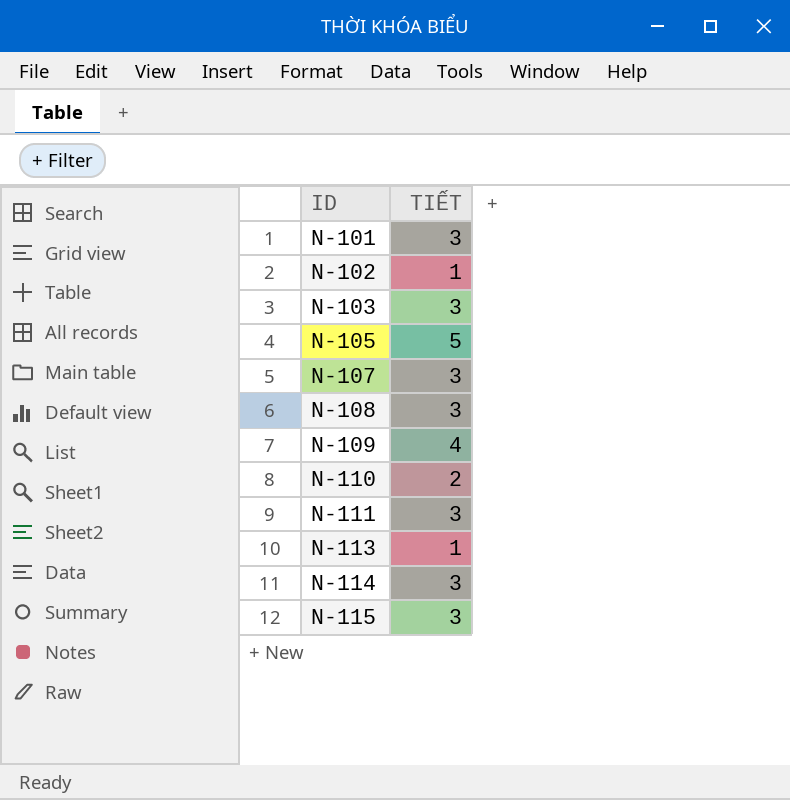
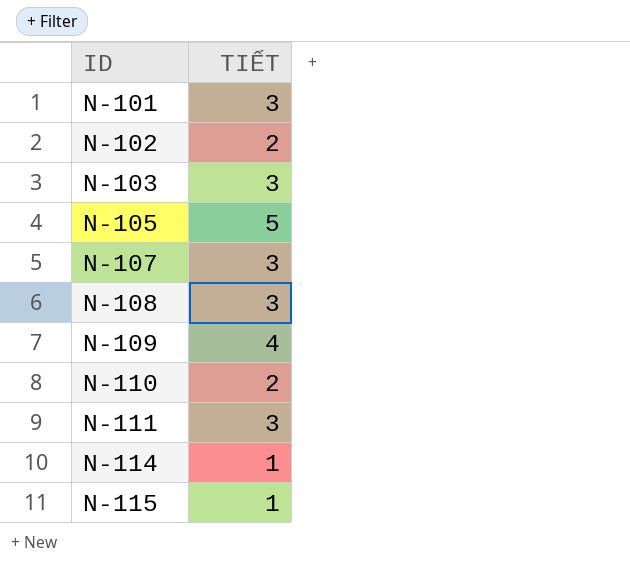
row N-113: 1 -> none
N-102 | TIẾT: 1 -> 2
N-114 | TIẾT: 3 -> 1
N-115 | TIẾT: 3 -> 1

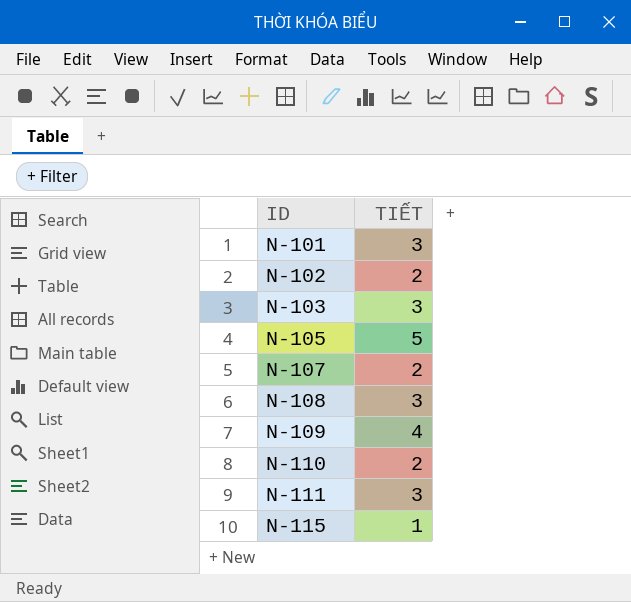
row N-114: 1 -> none
N-107 | TIẾT: 3 -> 2

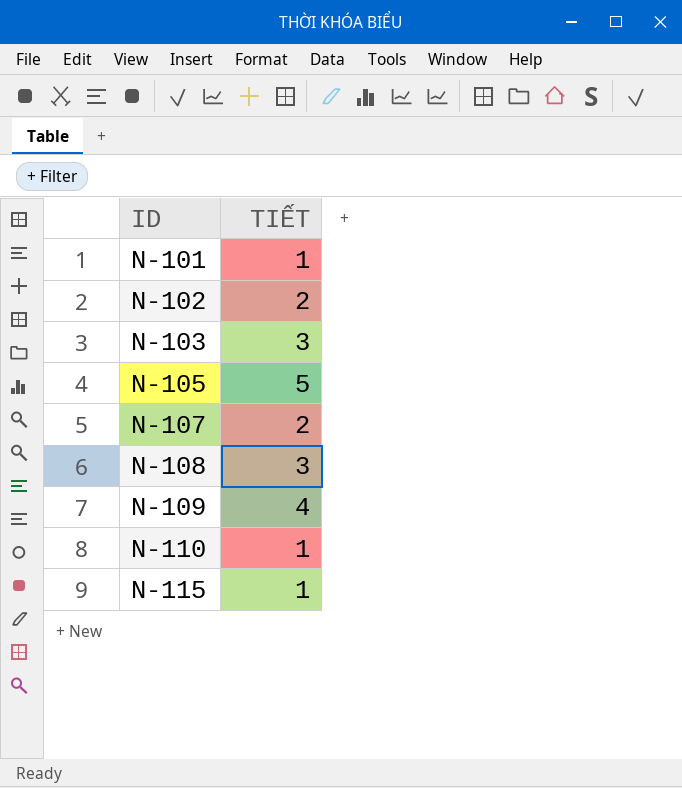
row N-111: 3 -> none
N-101 | TIẾT: 3 -> 1
N-110 | TIẾT: 2 -> 1

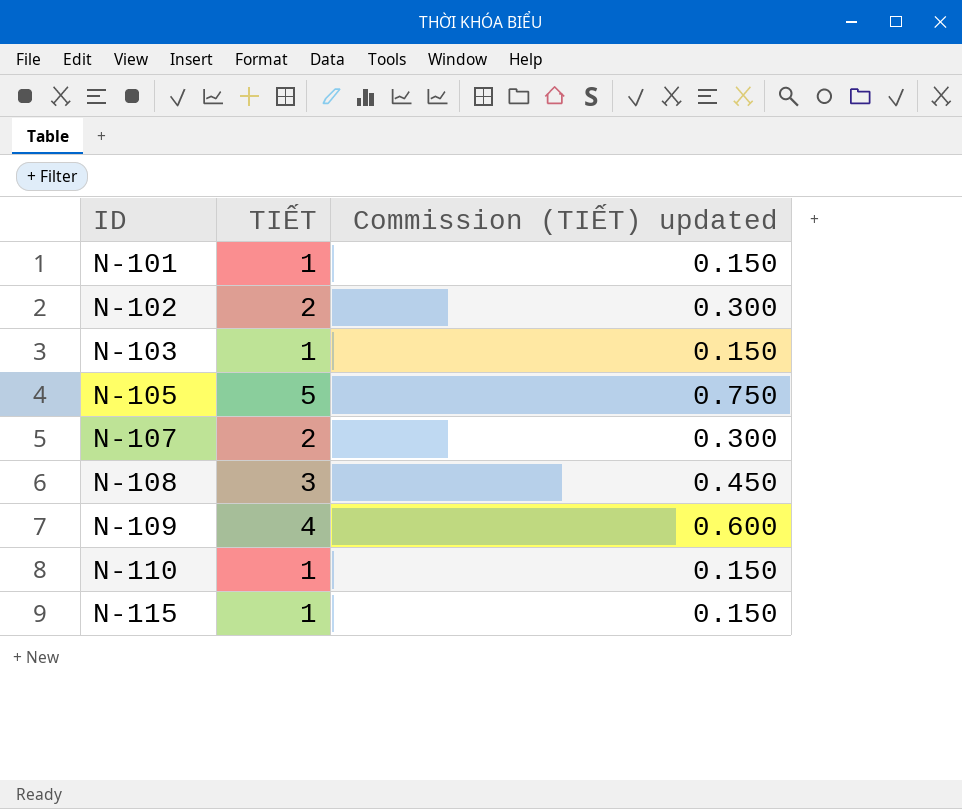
column Commission (TIẾT) updated | formula: none -> [TIẾT] * 0.15
N-103 | TIẾT: 3 -> 1

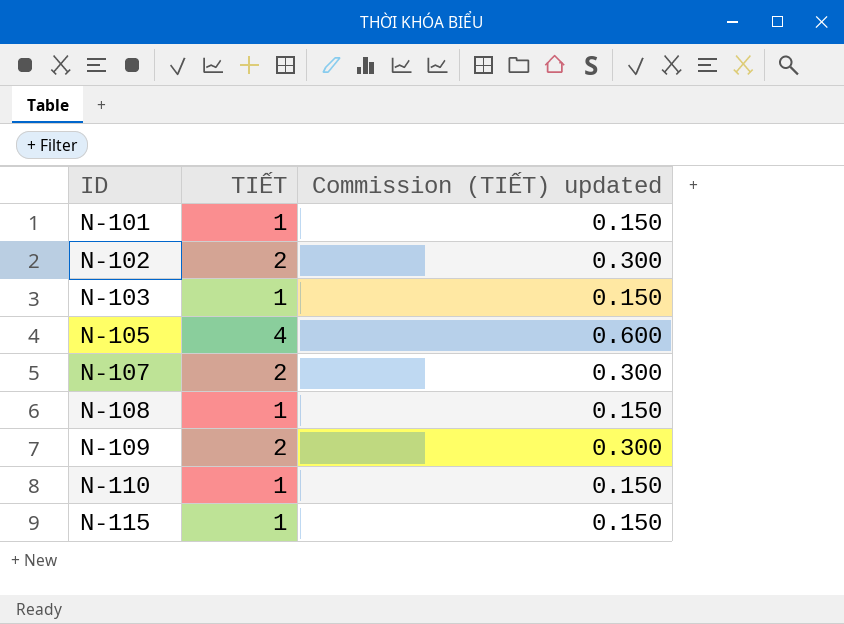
N-105 | TIẾT: 5 -> 4
N-105 | Commission (TIẾT) updated: 0.750 -> 0.600
N-108 | TIẾT: 3 -> 1
N-108 | Commission (TIẾT) updated: 0.450 -> 0.150
N-109 | TIẾT: 4 -> 2
N-109 | Commission (TIẾT) updated: 0.600 -> 0.300

